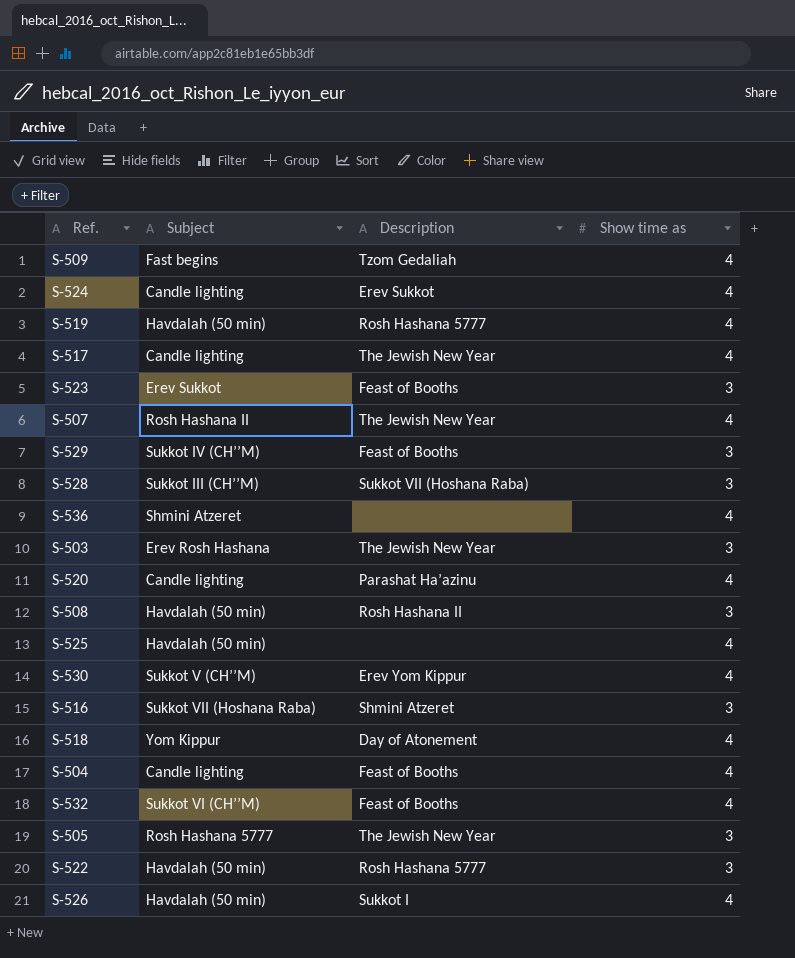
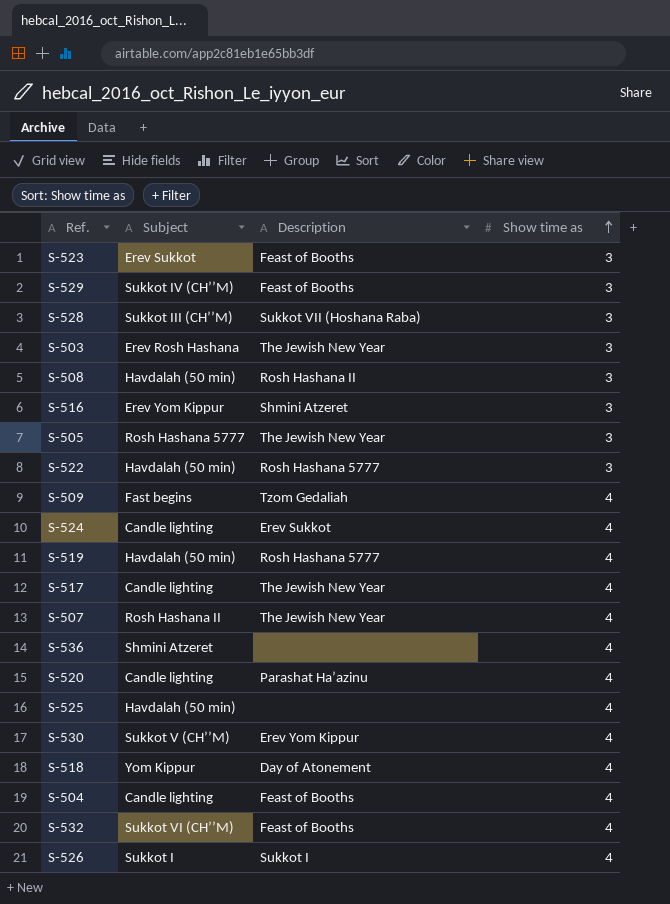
row order: none -> Show time as ascending
S-516 | Subject: Sukkot VII (Hoshana Raba) -> Erev Yom Kippur
S-526 | Subject: Havdalah (50 min) -> Sukkot I

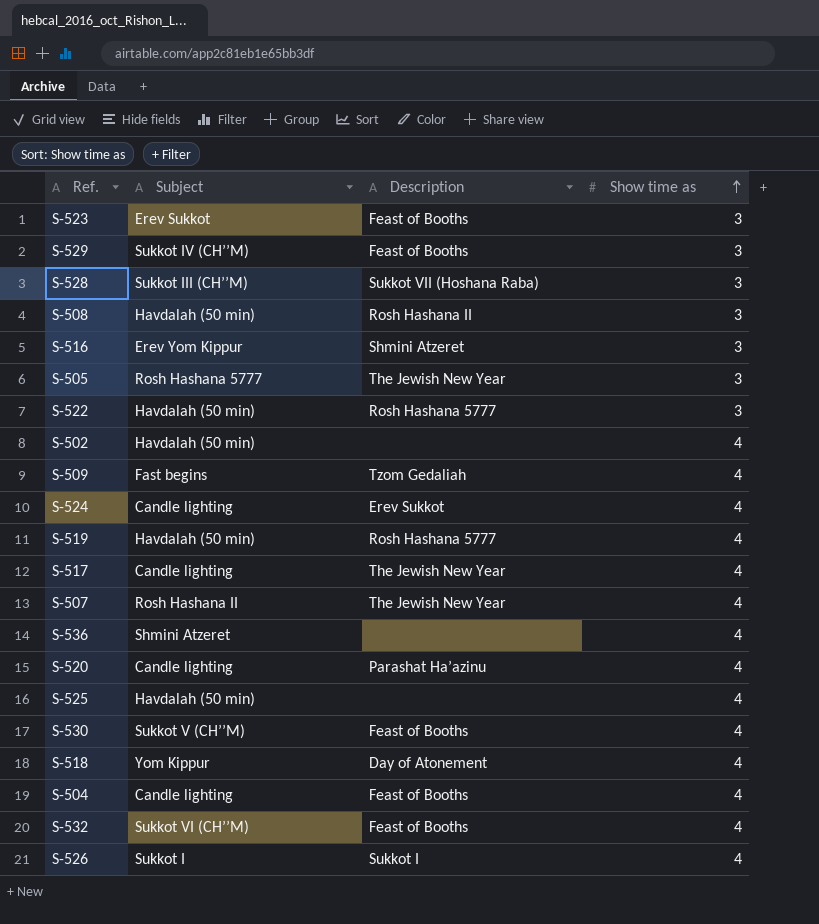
row S-503: Erev Rosh Hashana | The Jewish New Year | 3 -> none
row S-502: none -> Havdalah (50 min) | none | 4
S-530 | Description: Erev Yom Kippur -> Feast of Booths

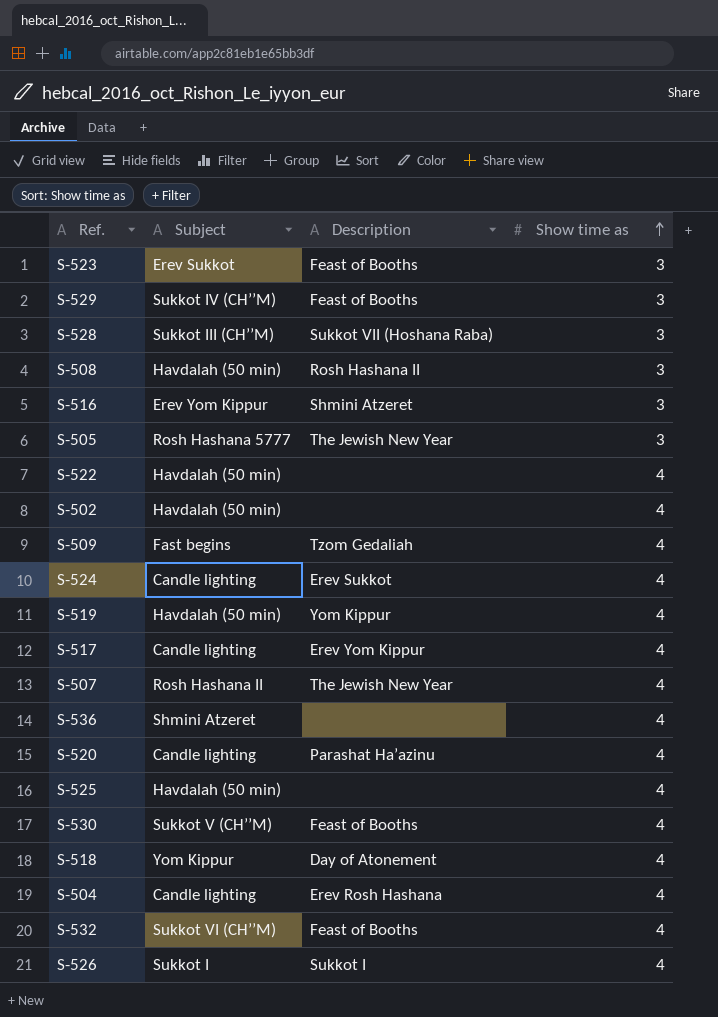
S-522 | Description: Rosh Hashana 5777 -> none
S-522 | Show time as: 3 -> 4
S-519 | Description: Rosh Hashana 5777 -> Yom Kippur
S-517 | Description: The Jewish New Year -> Erev Yom Kippur
S-504 | Description: Feast of Booths -> Erev Rosh Hashana

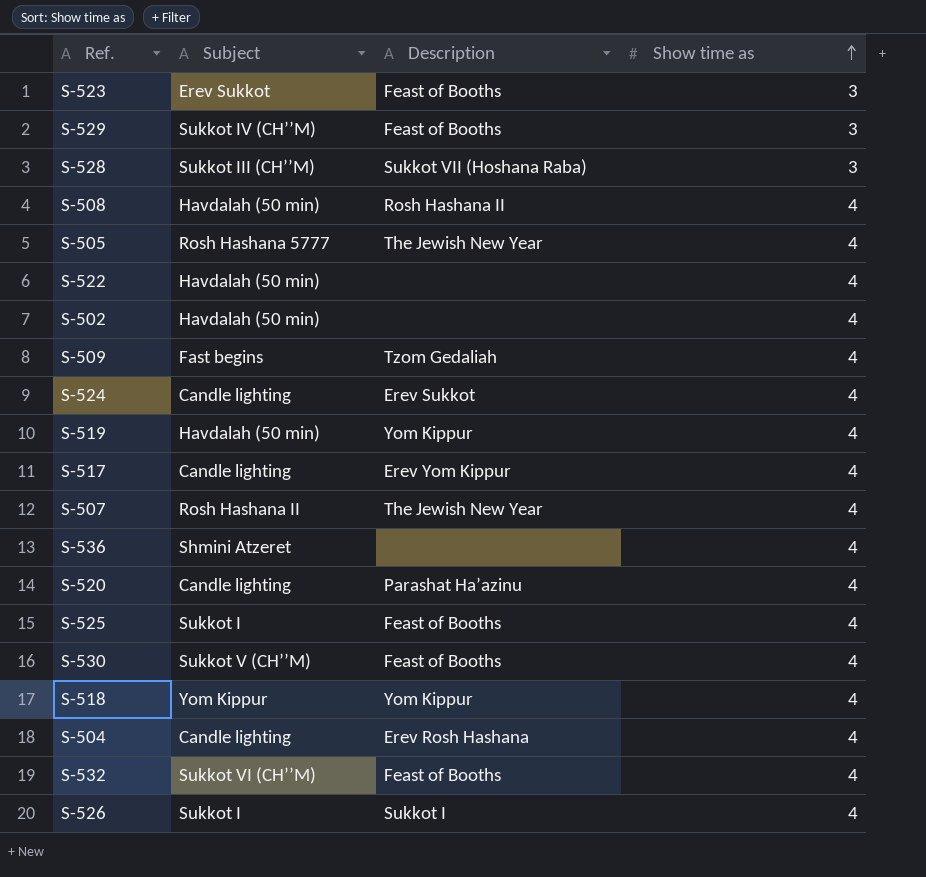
row S-516: Erev Yom Kippur | Shmini Atzeret | 3 -> none
S-508 | Show time as: 3 -> 4
S-505 | Show time as: 3 -> 4
S-525 | Subject: Havdalah (50 min) -> Sukkot I
S-525 | Description: none -> Feast of Booths
S-518 | Description: Day of Atonement -> Yom Kippur

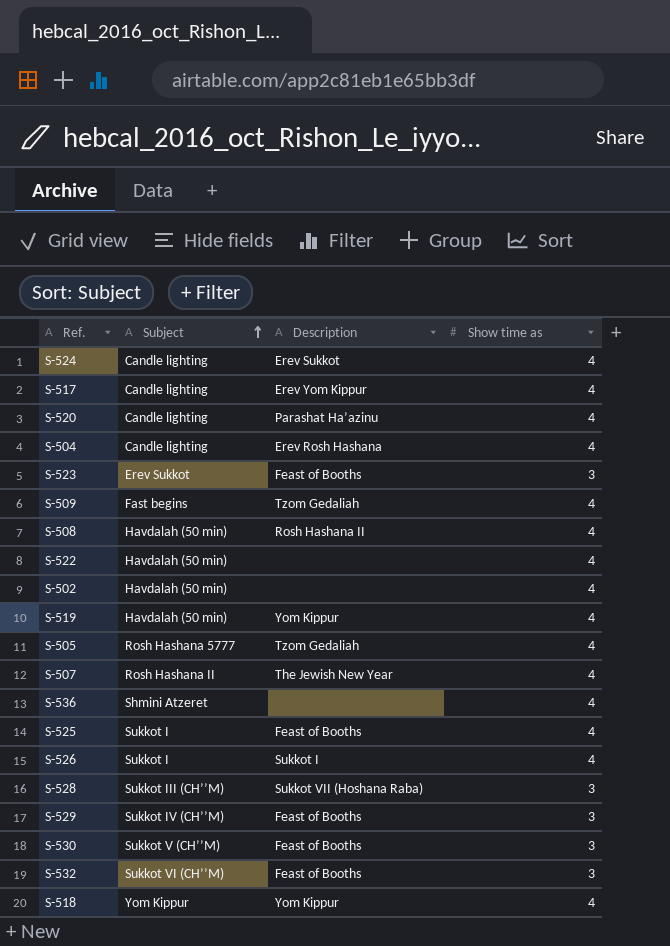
row order: Show time as ascending -> Subject ascending
S-505 | Description: The Jewish New Year -> Tzom Gedaliah
S-530 | Show time as: 4 -> 3
S-532 | Show time as: 4 -> 3

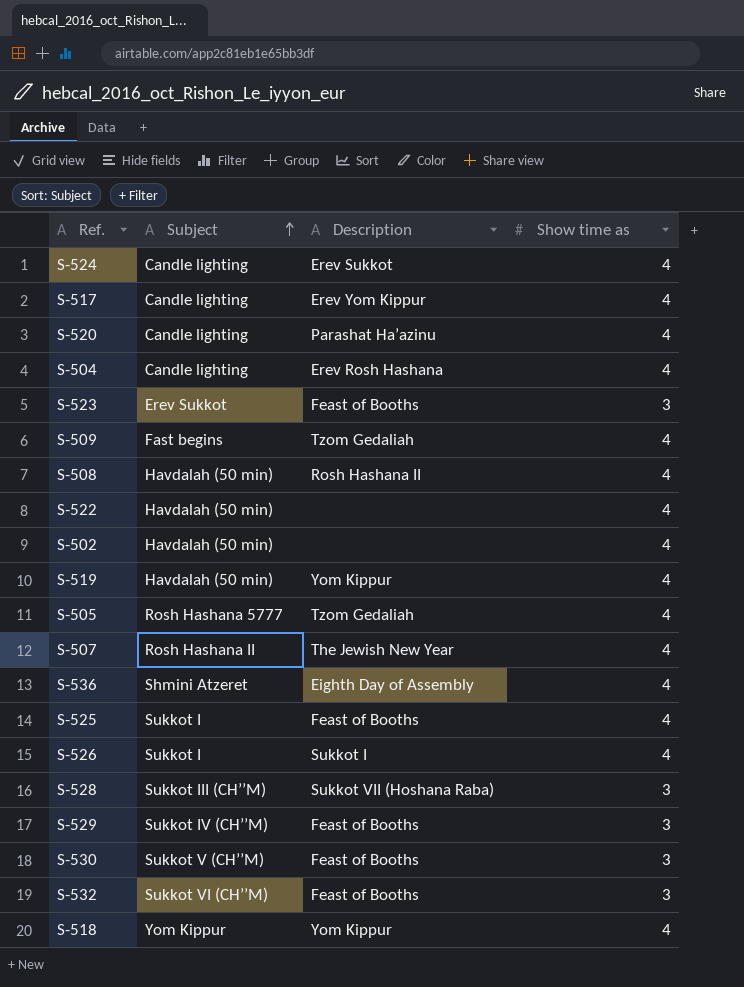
S-536 | Description: none -> Eighth Day of Assembly

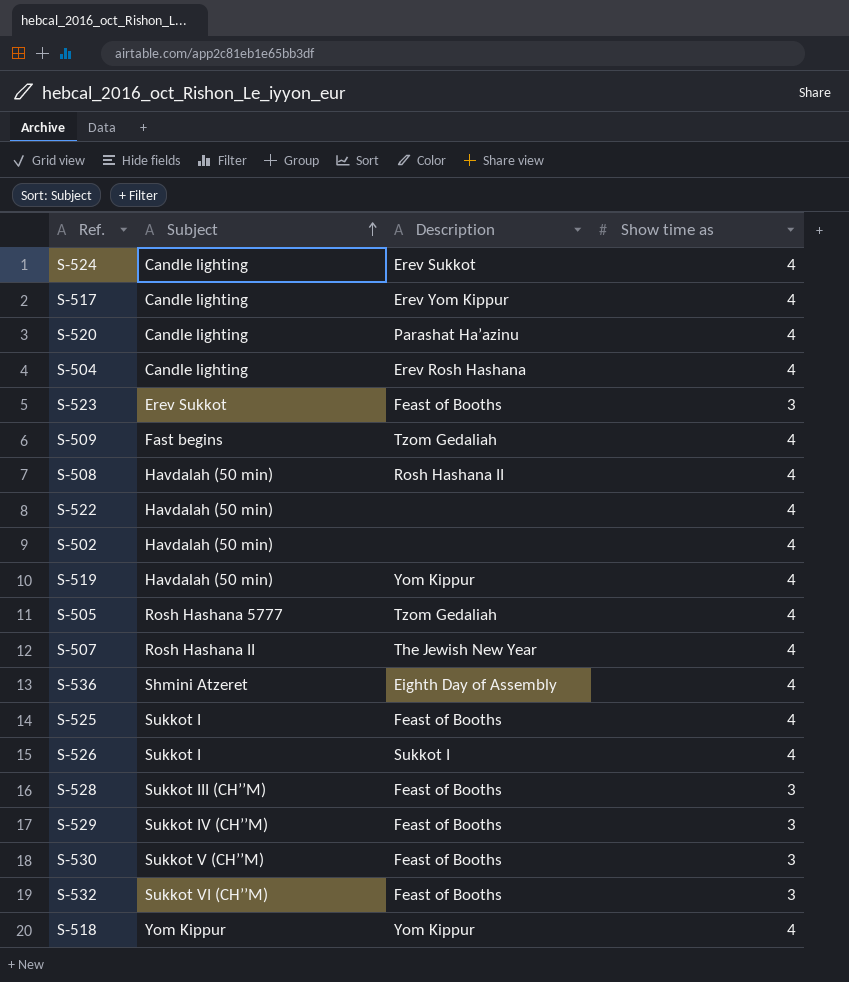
S-528 | Description: Sukkot VII (Hoshana Raba) -> Feast of Booths

